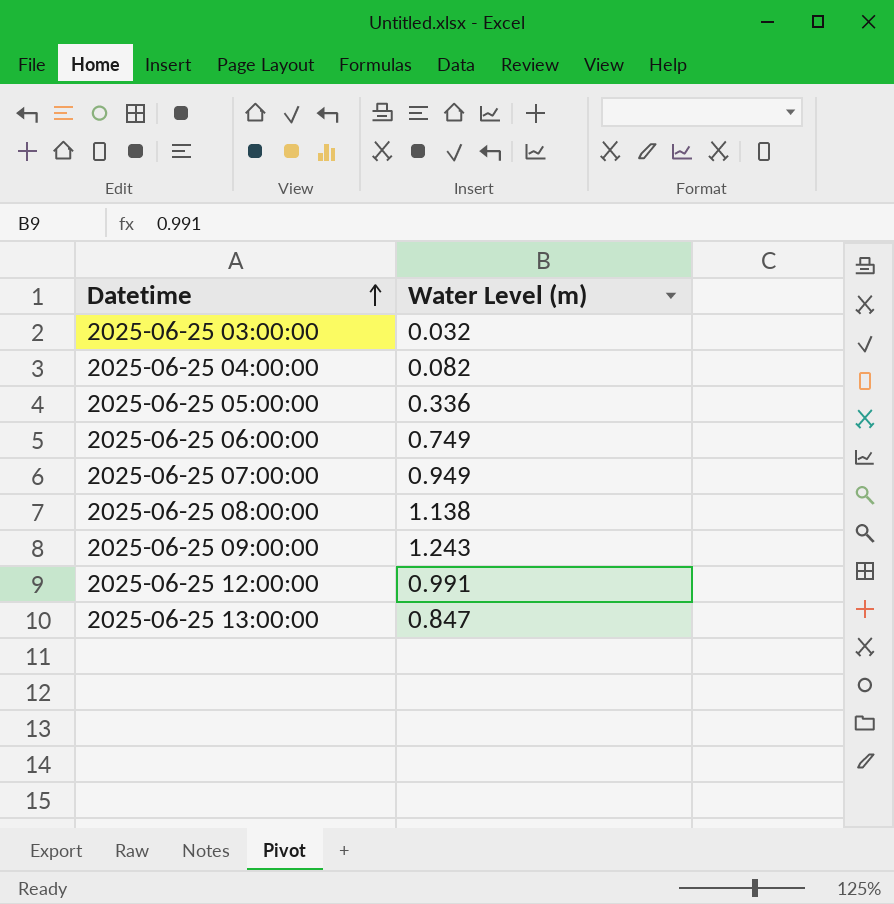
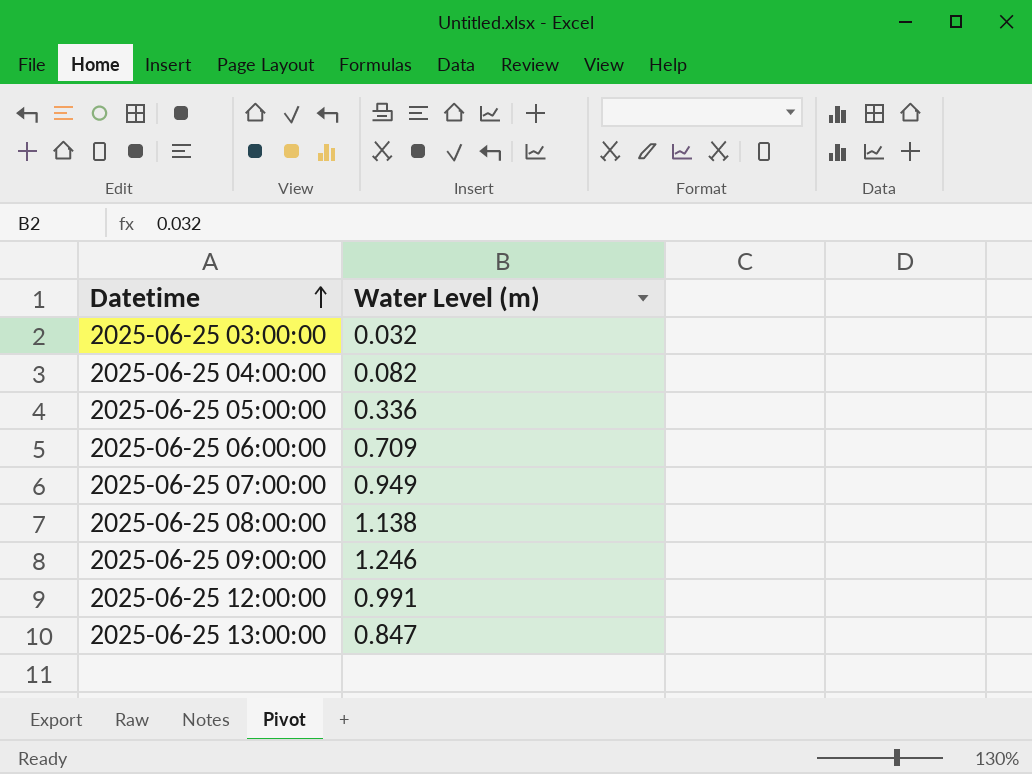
2025-06-25 06:00:00 | Water Level (m): 0.749 -> 0.709
2025-06-25 09:00:00 | Water Level (m): 1.243 -> 1.246

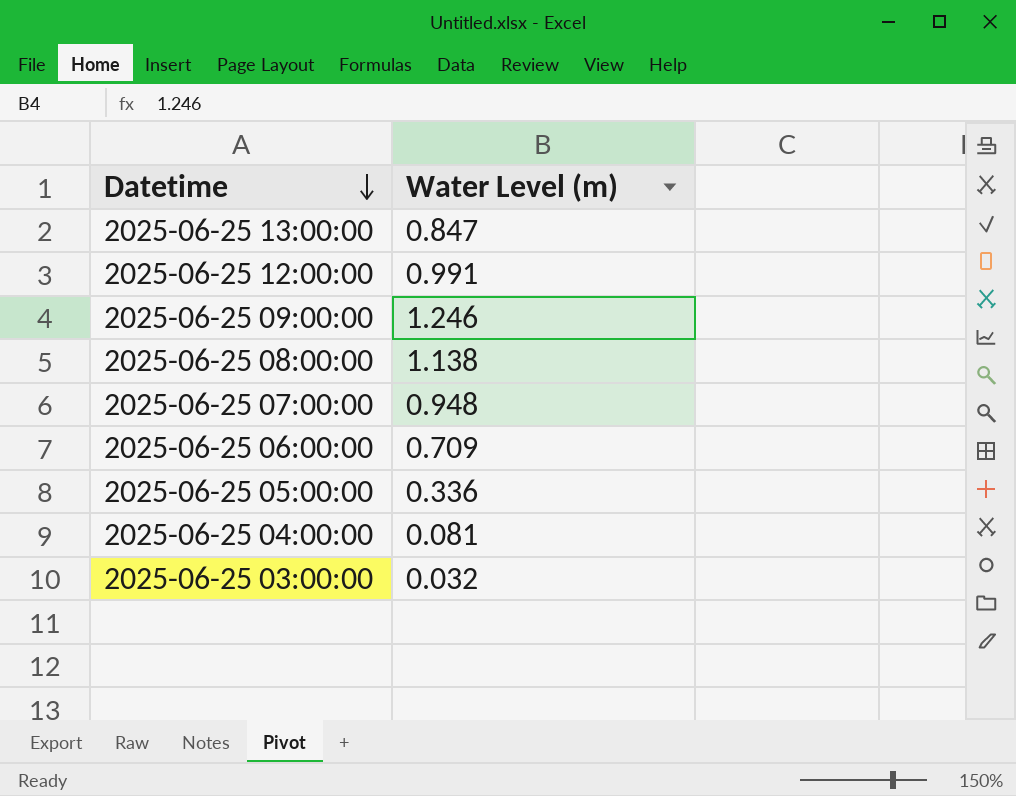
row order: Datetime ascending -> Datetime descending
2025-06-25 07:00:00 | Water Level (m): 0.949 -> 0.948
2025-06-25 04:00:00 | Water Level (m): 0.082 -> 0.081

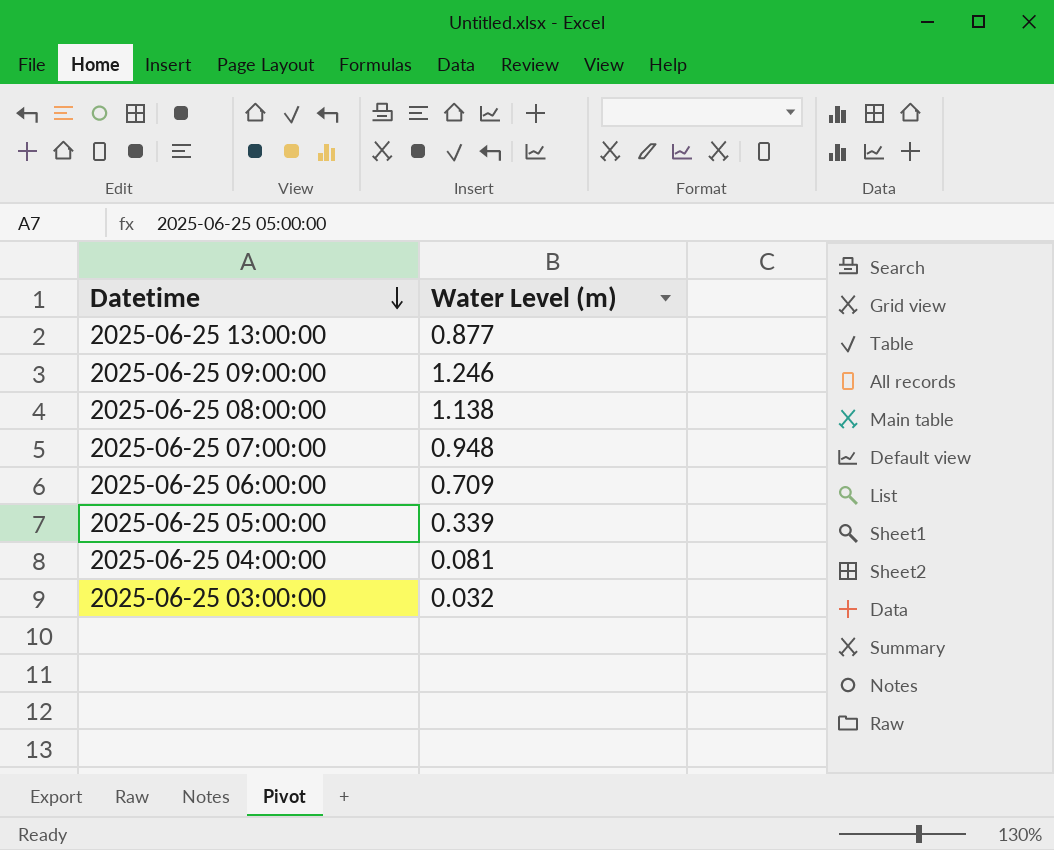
row 2025-06-25 12:00:00: 0.991 -> none
2025-06-25 13:00:00 | Water Level (m): 0.847 -> 0.877
2025-06-25 05:00:00 | Water Level (m): 0.336 -> 0.339

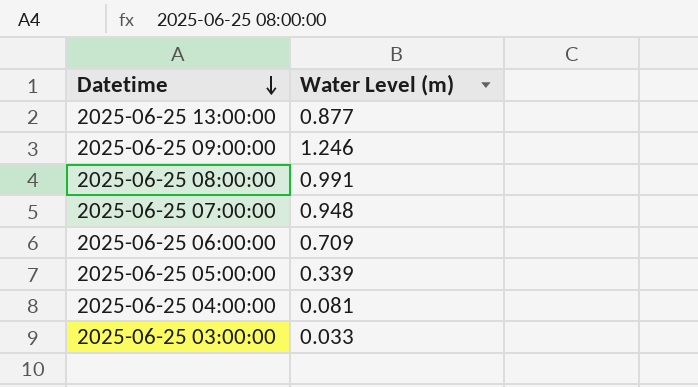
2025-06-25 08:00:00 | Water Level (m): 1.138 -> 0.991
2025-06-25 03:00:00 | Water Level (m): 0.032 -> 0.033

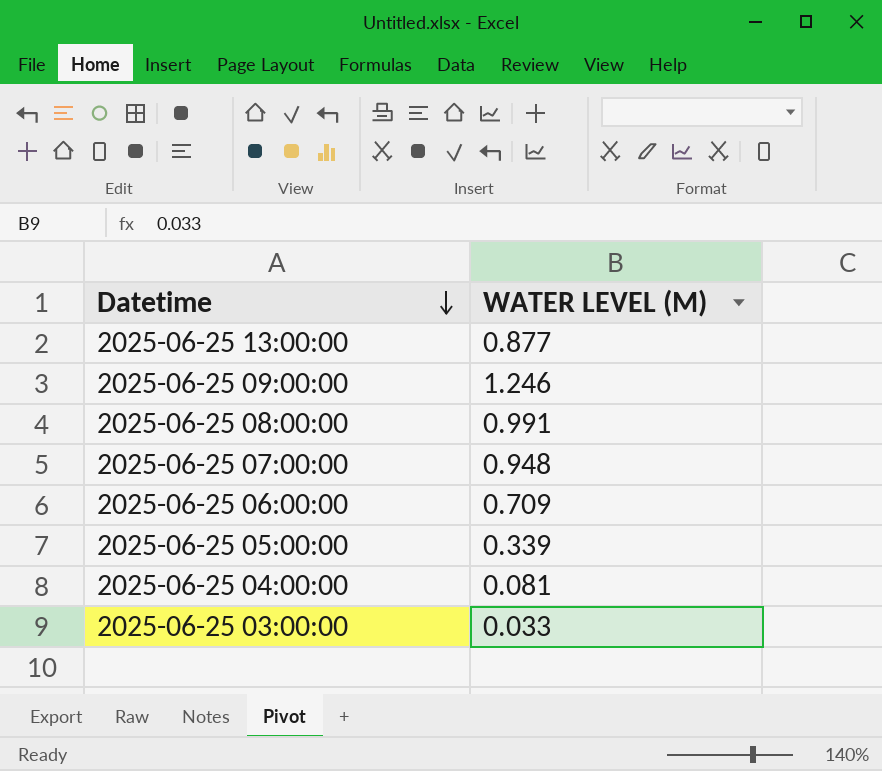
column name: Water Level (m) -> WATER LEVEL (M)

